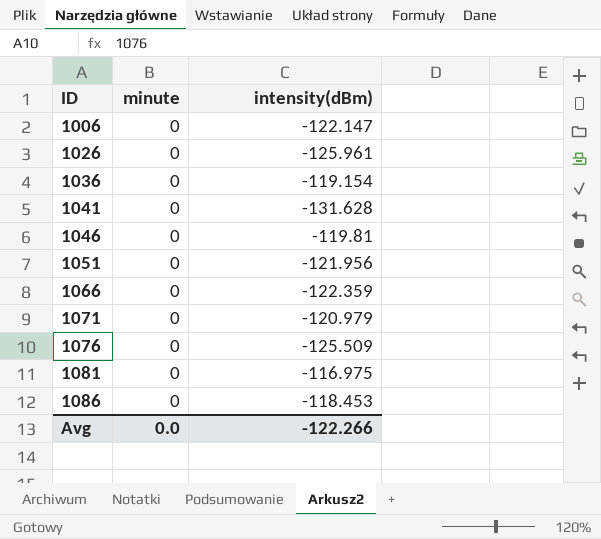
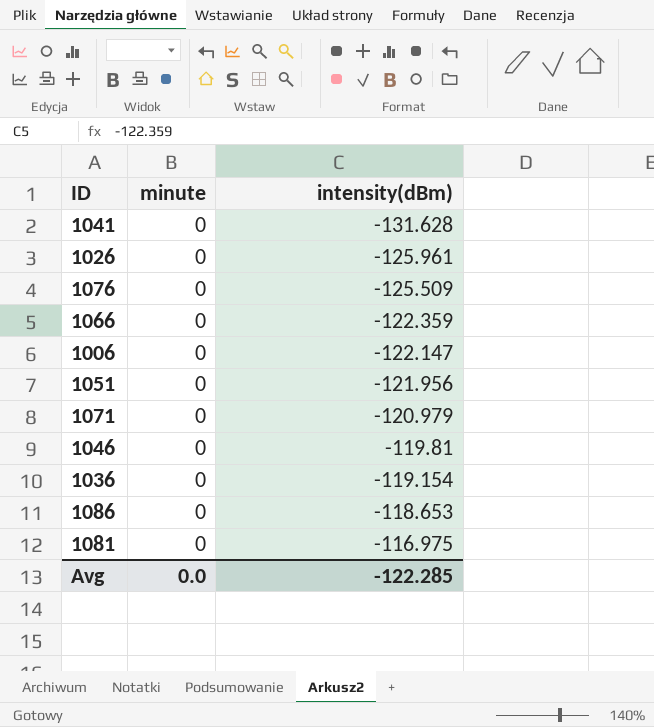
row order: ID ascending -> intensity(dBm) ascending
1086 | intensity(dBm): -118.453 -> -118.653
Avg | intensity(dBm): -122.266 -> -122.285

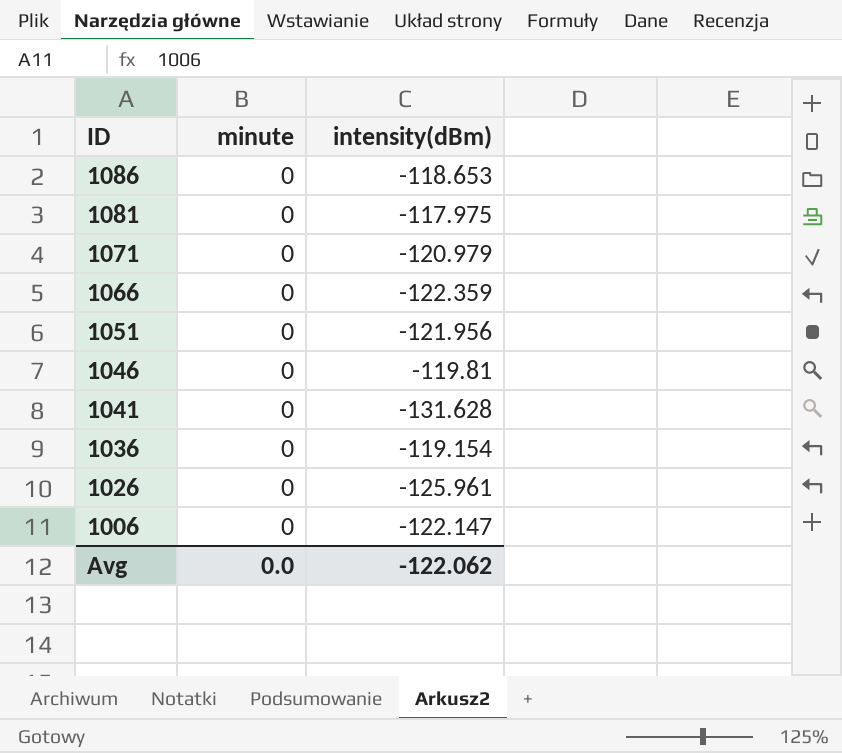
row order: intensity(dBm) ascending -> ID descending
row 1076: 0 | -125.509 -> none
1081 | intensity(dBm): -116.975 -> -117.975
Avg | intensity(dBm): -122.285 -> -122.062

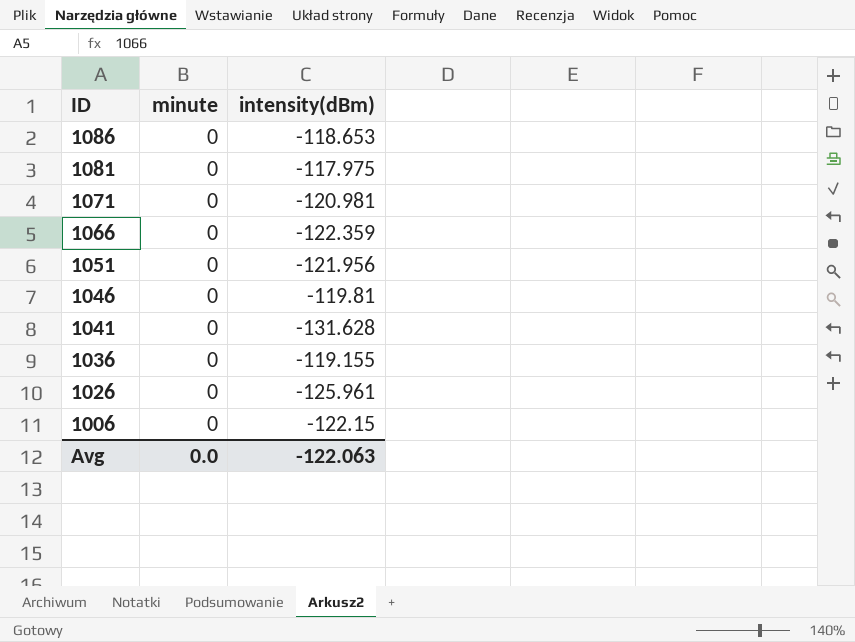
1071 | intensity(dBm): -120.979 -> -120.981
1036 | intensity(dBm): -119.154 -> -119.155
1006 | intensity(dBm): -122.147 -> -122.15
Avg | intensity(dBm): -122.062 -> -122.063

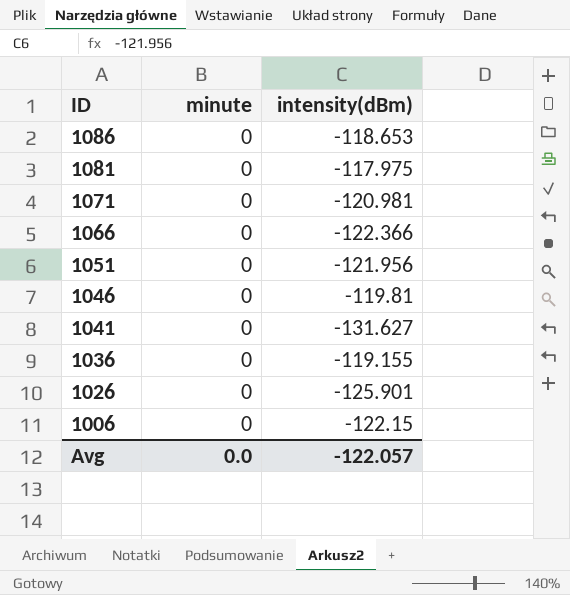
1066 | intensity(dBm): -122.359 -> -122.366
1041 | intensity(dBm): -131.628 -> -131.627
1026 | intensity(dBm): -125.961 -> -125.901
Avg | intensity(dBm): -122.063 -> -122.057

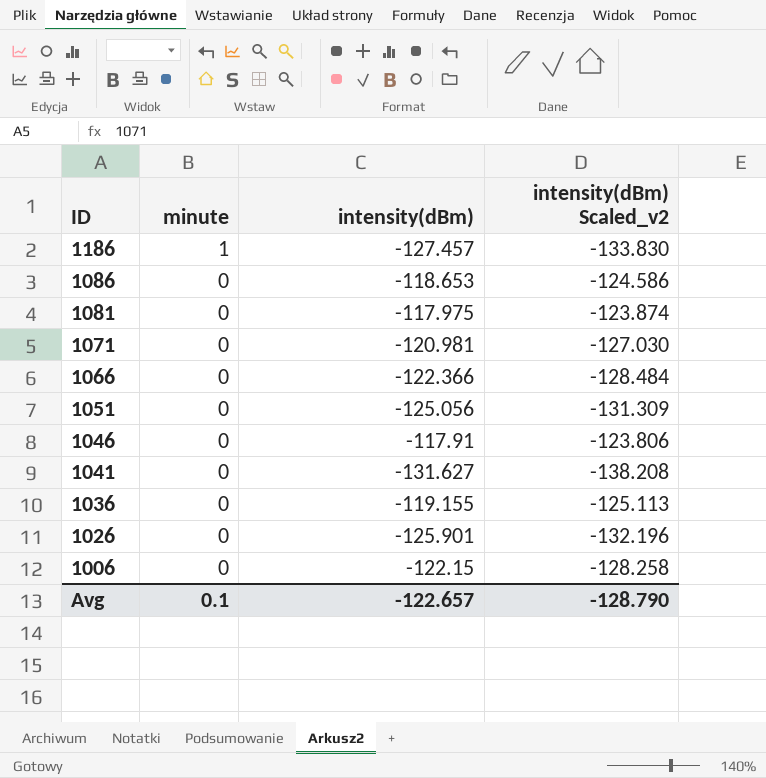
column intensity(dBm) Scaled_v2 | formula: none -> [intensity(dBm)] * 1.05
row 1186: none -> 1 | -127.457 | -133.830
1051 | intensity(dBm): -121.956 -> -125.056
1046 | intensity(dBm): -119.81 -> -117.91
Avg | minute: 0.0 -> 0.1
Avg | intensity(dBm): -122.057 -> -122.657

